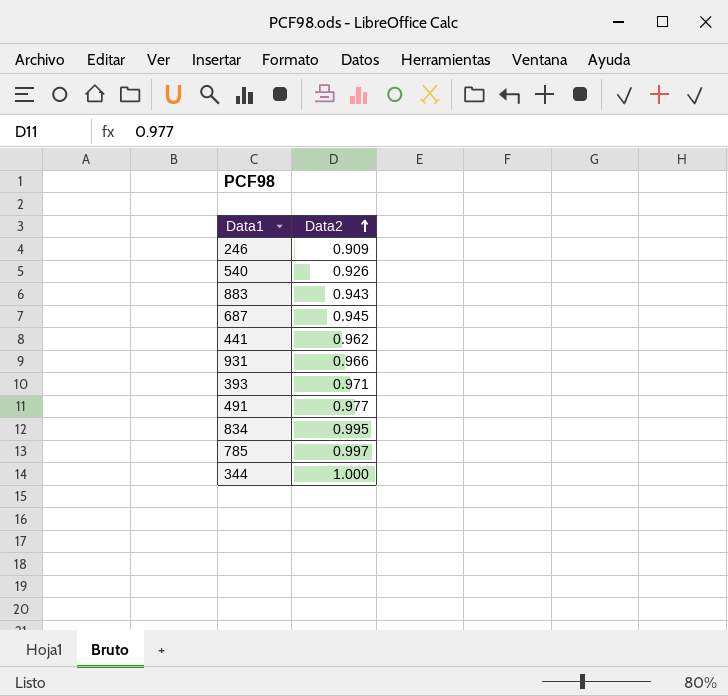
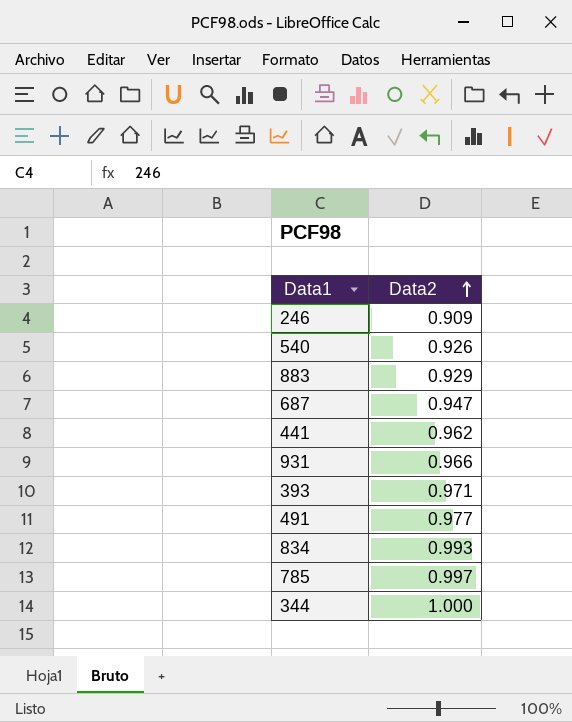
883 | Data2: 0.943 -> 0.929
687 | Data2: 0.945 -> 0.947
834 | Data2: 0.995 -> 0.993

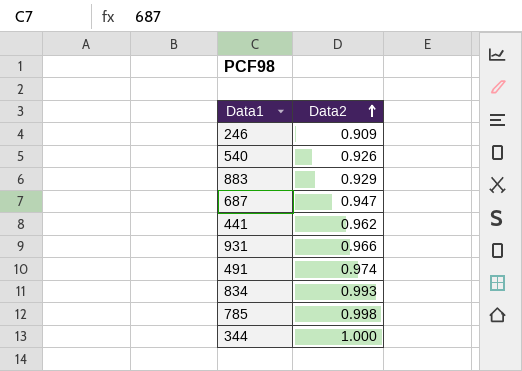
row 393: 0.971 -> none
491 | Data2: 0.977 -> 0.974
785 | Data2: 0.997 -> 0.998

